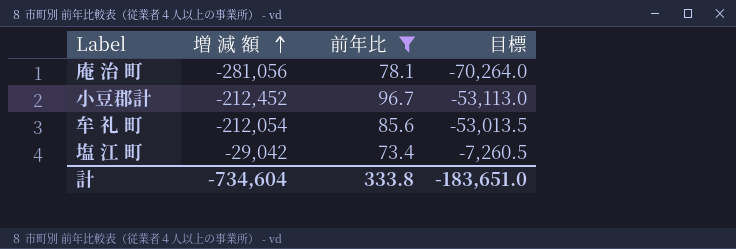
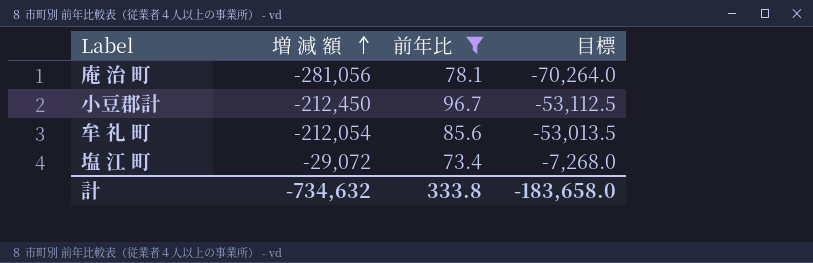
小豆郡計 | 増 減 額: -212,452 -> -212,450
小豆郡計 | 目標: -53,113.0 -> -53,112.5
塩 江 町 | 増 減 額: -29,042 -> -29,072
塩 江 町 | 目標: -7,260.5 -> -7,268.0
計 | 増 減 額: -734,604 -> -734,632
計 | 目標: -183,651.0 -> -183,658.0

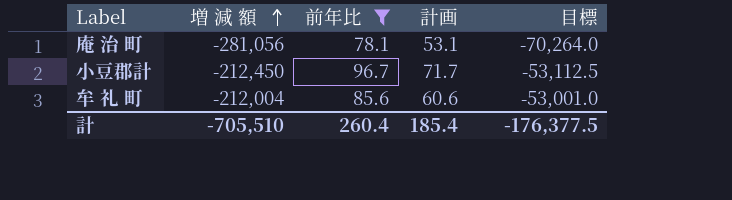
column 計画 | formula: none -> [前年比] - 25
row 塩 江 町: -29,072 | 73.4 | -7,268.0 -> none
牟 礼 町 | 増 減 額: -212,054 -> -212,004
牟 礼 町 | 目標: -53,013.5 -> -53,001.0
計 | 増 減 額: -734,632 -> -705,510
計 | 前年比: 333.8 -> 260.4
計 | 目標: -183,658.0 -> -176,377.5

